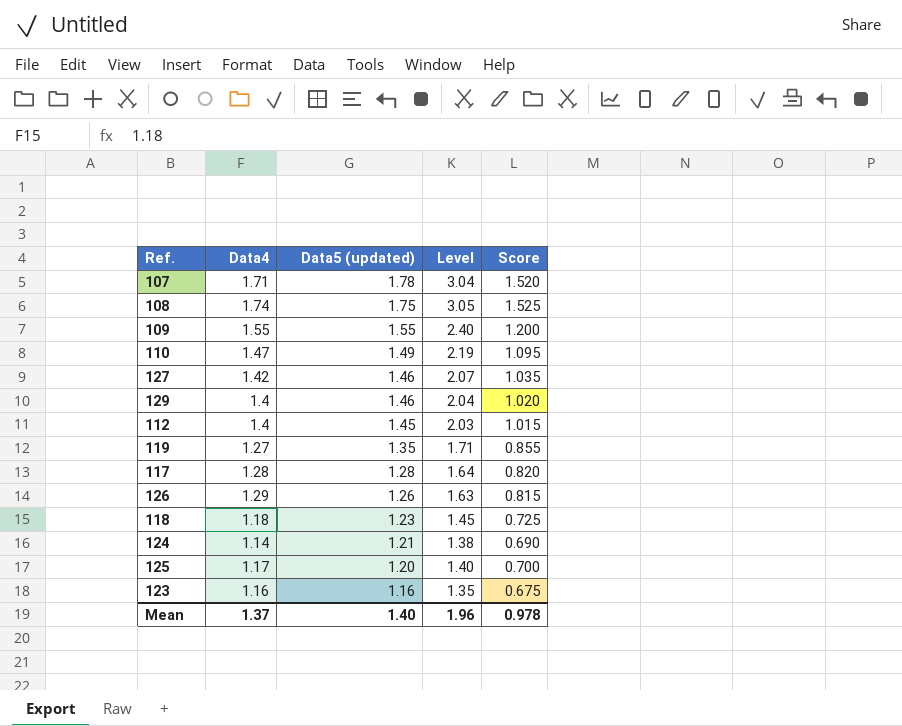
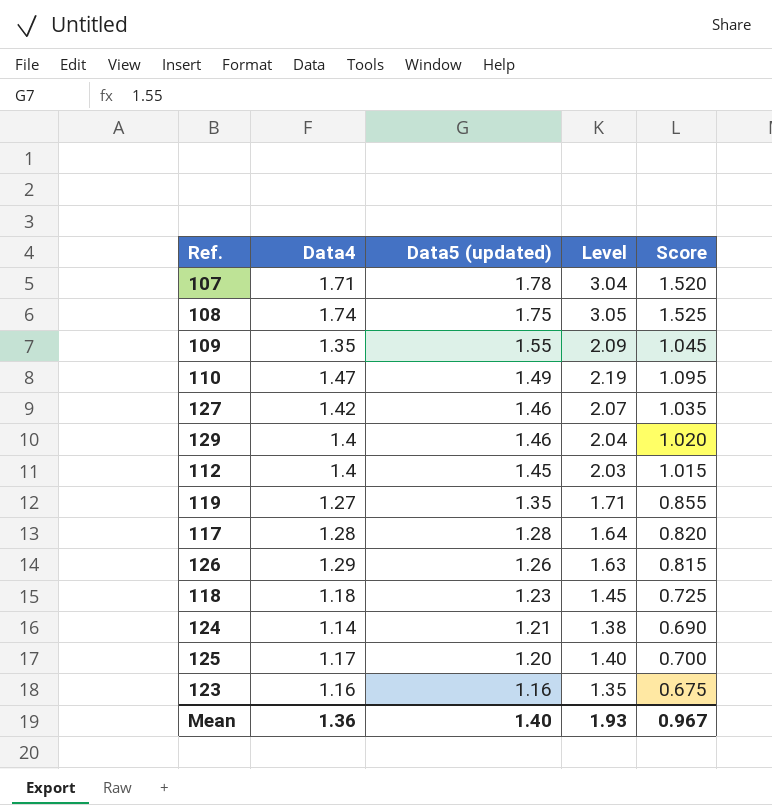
109 | Data4: 1.55 -> 1.35
109 | Level: 2.40 -> 2.09
109 | Score: 1.200 -> 1.045
Mean | Data4: 1.37 -> 1.36
Mean | Level: 1.96 -> 1.93
Mean | Score: 0.978 -> 0.967

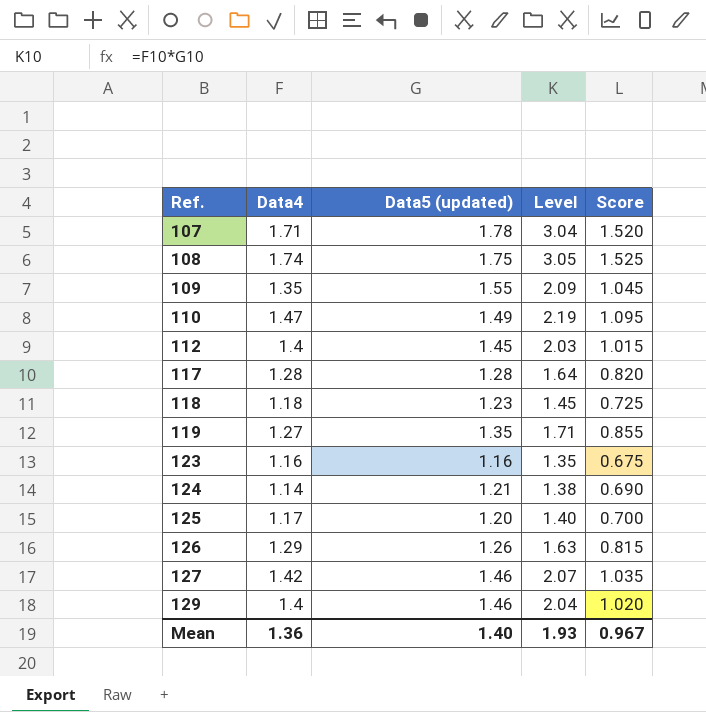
row order: Data5 (updated) descending -> Ref. ascending

